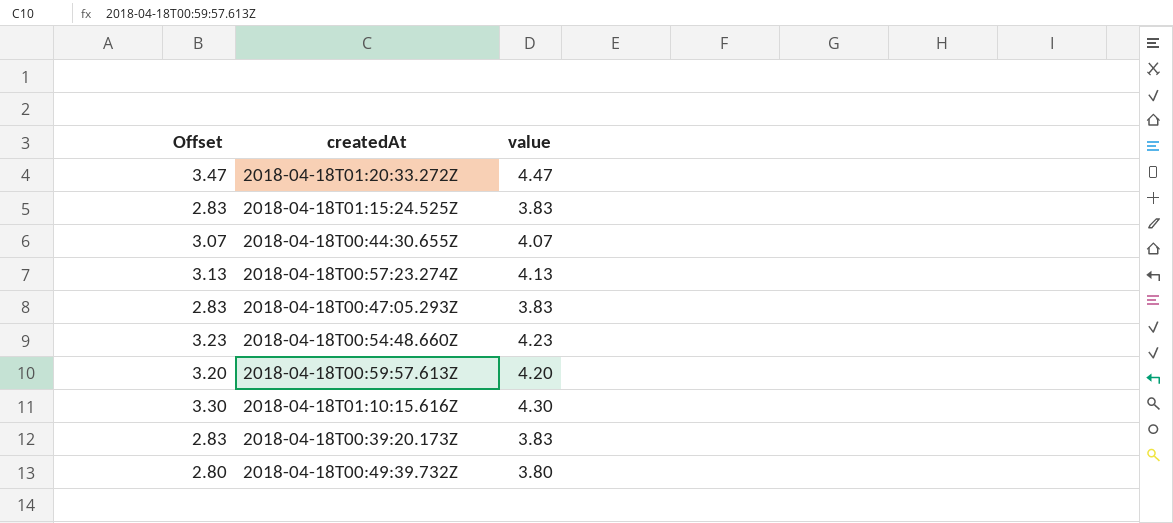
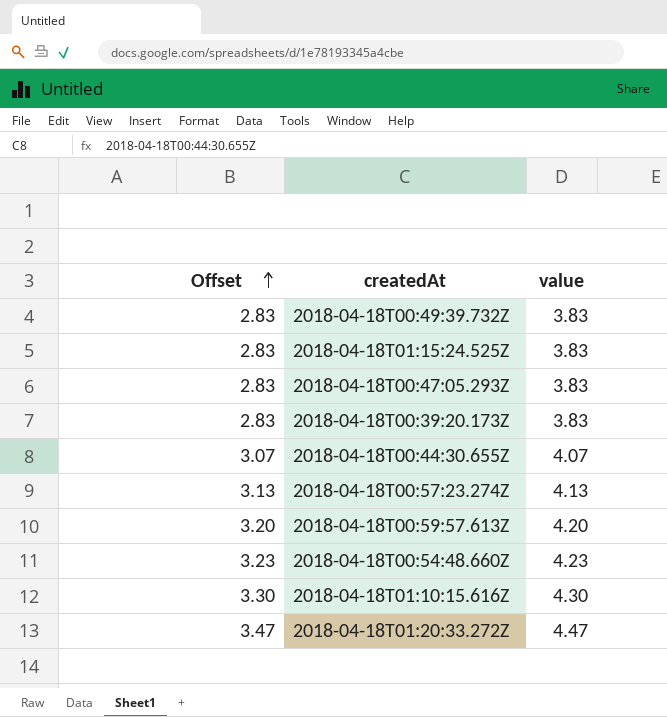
row order: none -> Offset ascending
2018-04-18T00:49:39.732Z | Offset: 2.80 -> 2.83
2018-04-18T00:49:39.732Z | value: 3.80 -> 3.83

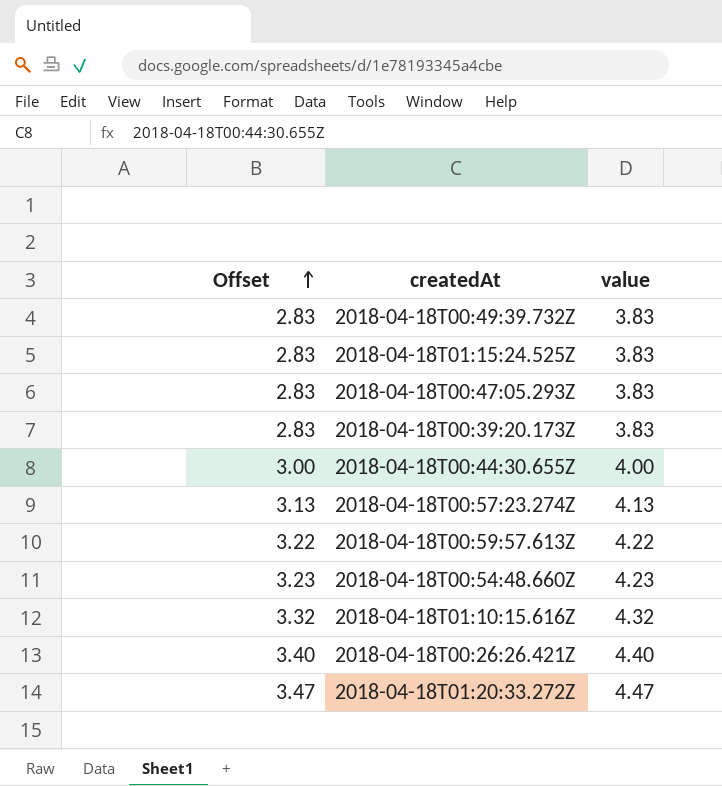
2018-04-18T00:44:30.655Z | Offset: 3.07 -> 3.00
2018-04-18T00:44:30.655Z | value: 4.07 -> 4.00
2018-04-18T00:59:57.613Z | Offset: 3.20 -> 3.22
2018-04-18T00:59:57.613Z | value: 4.20 -> 4.22
2018-04-18T01:10:15.616Z | Offset: 3.30 -> 3.32
2018-04-18T01:10:15.616Z | value: 4.30 -> 4.32
row 2018-04-18T00:26:26.421Z: none -> 3.40 | 4.40

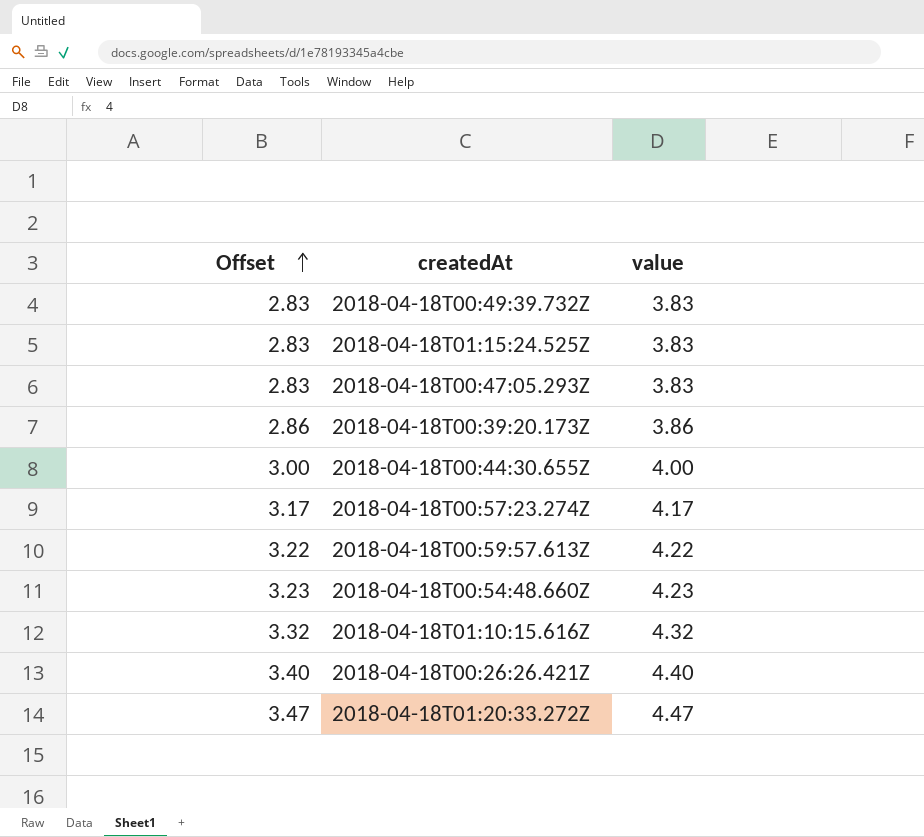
2018-04-18T00:39:20.173Z | Offset: 2.83 -> 2.86
2018-04-18T00:39:20.173Z | value: 3.83 -> 3.86
2018-04-18T00:57:23.274Z | Offset: 3.13 -> 3.17
2018-04-18T00:57:23.274Z | value: 4.13 -> 4.17

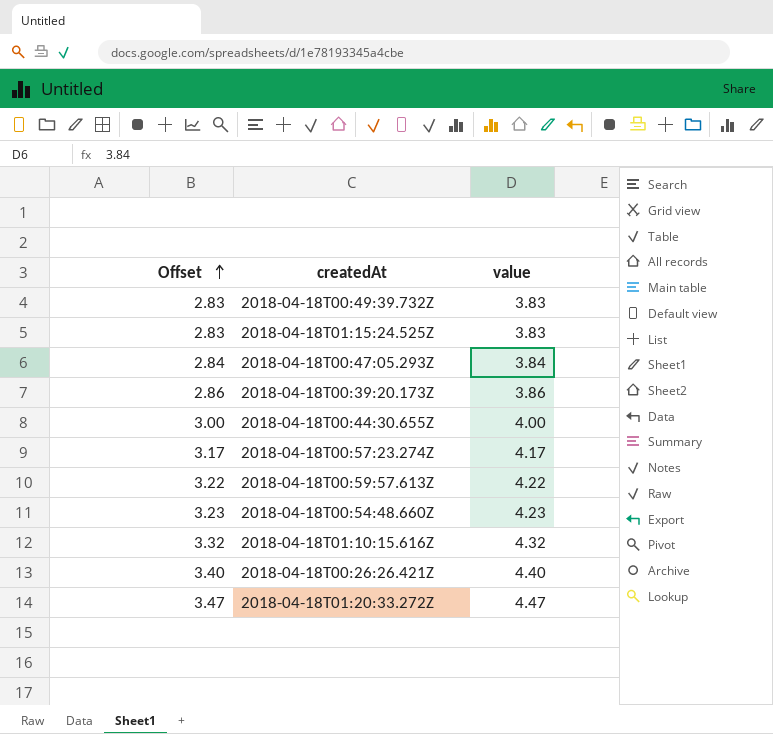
2018-04-18T00:47:05.293Z | Offset: 2.83 -> 2.84
2018-04-18T00:47:05.293Z | value: 3.83 -> 3.84

